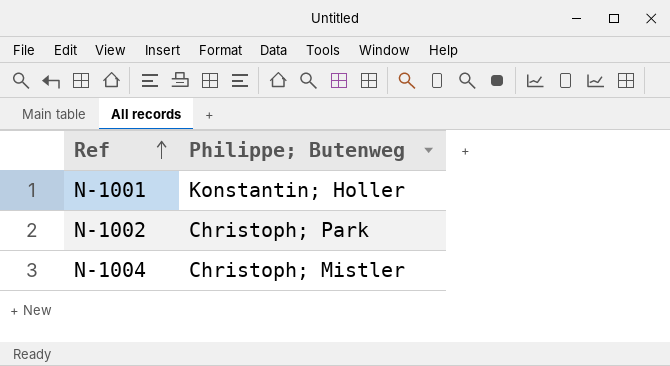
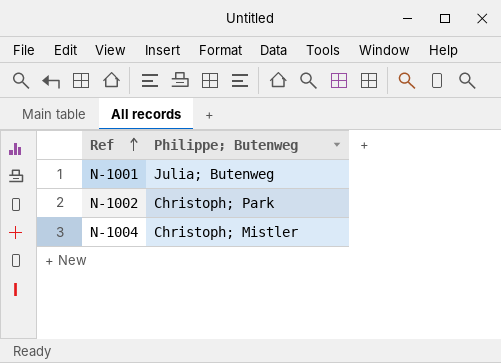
N-1001 | Philippe; Butenweg: Konstantin; Holler -> Julia; Butenweg

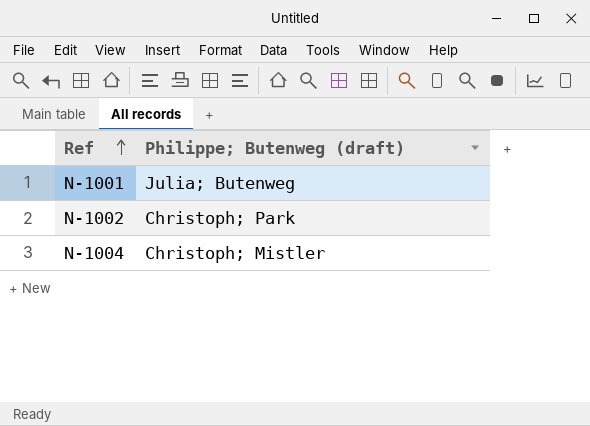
column name: Philippe; Butenweg -> Philippe; Butenweg (draft)

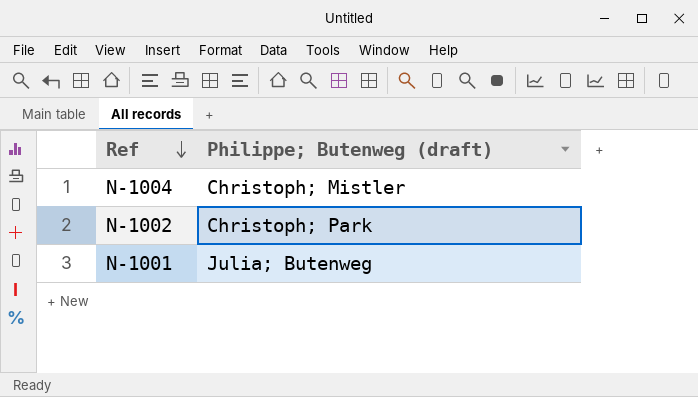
row order: Ref ascending -> Ref descending

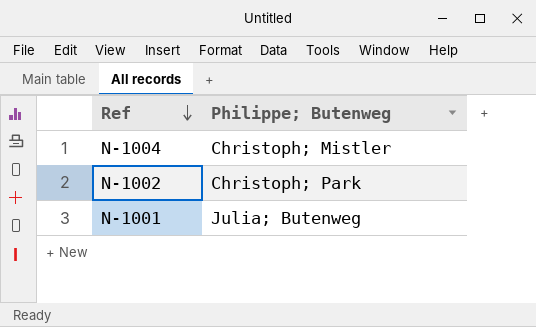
column name: Philippe; Butenweg (draft) -> Philippe; Butenweg

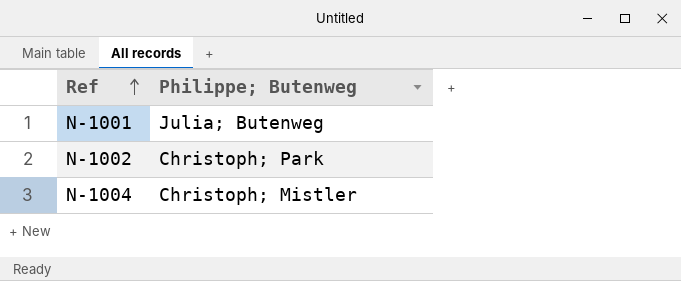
row order: Ref descending -> Ref ascending

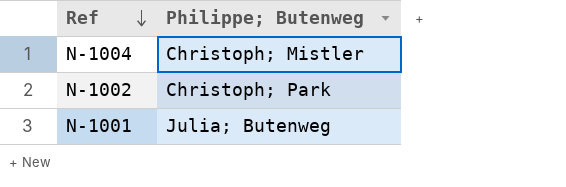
row order: Ref ascending -> Ref descending

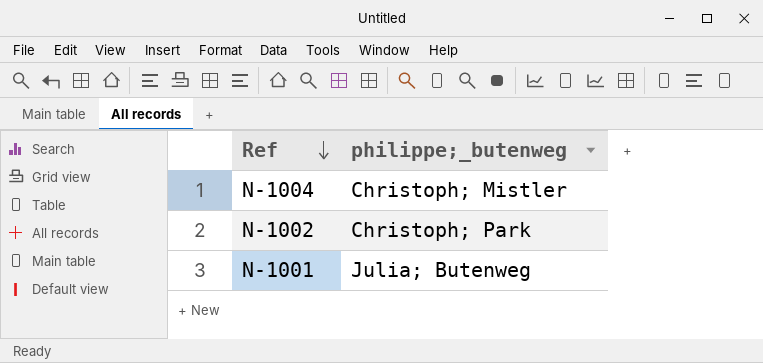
column name: Philippe; Butenweg -> philippe;_butenweg

